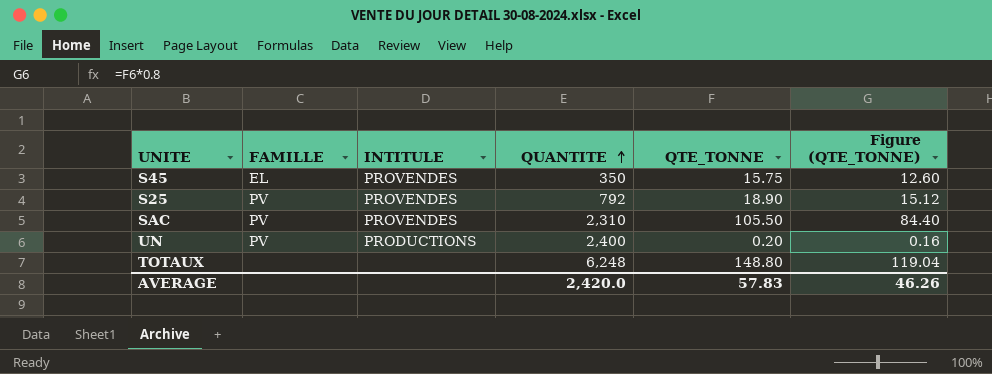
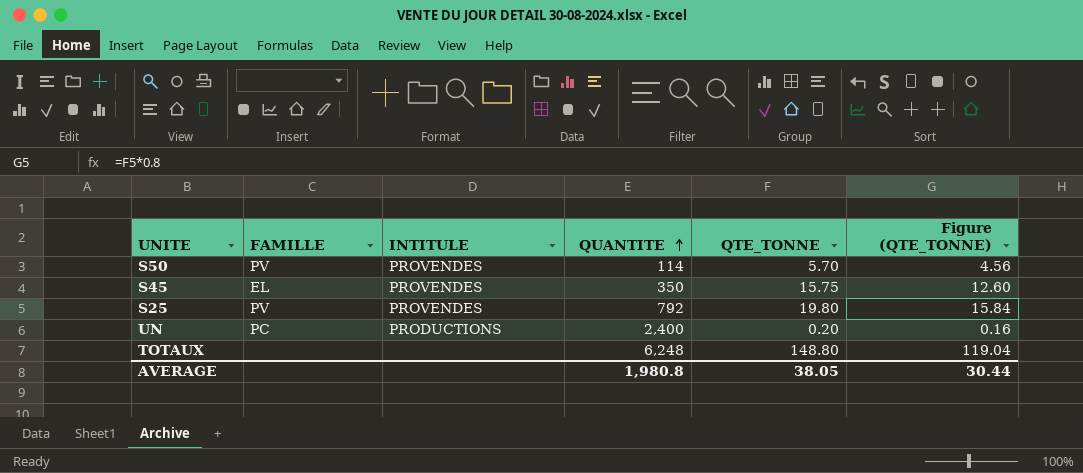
row SAC: PV | PROVENDES | 2,310 | 105.50 | 84.40 -> none
row S50: none -> PV | PROVENDES | 114 | 5.70 | 4.56
S25 | QTE_TONNE: 18.90 -> 19.80
S25 | Figure (QTE_TONNE): 15.12 -> 15.84
UN | FAMILLE: PV -> PC
AVERAGE | QUANTITE: 2,420.0 -> 1,980.8
AVERAGE | QTE_TONNE: 57.83 -> 38.05
AVERAGE | Figure (QTE_TONNE): 46.26 -> 30.44

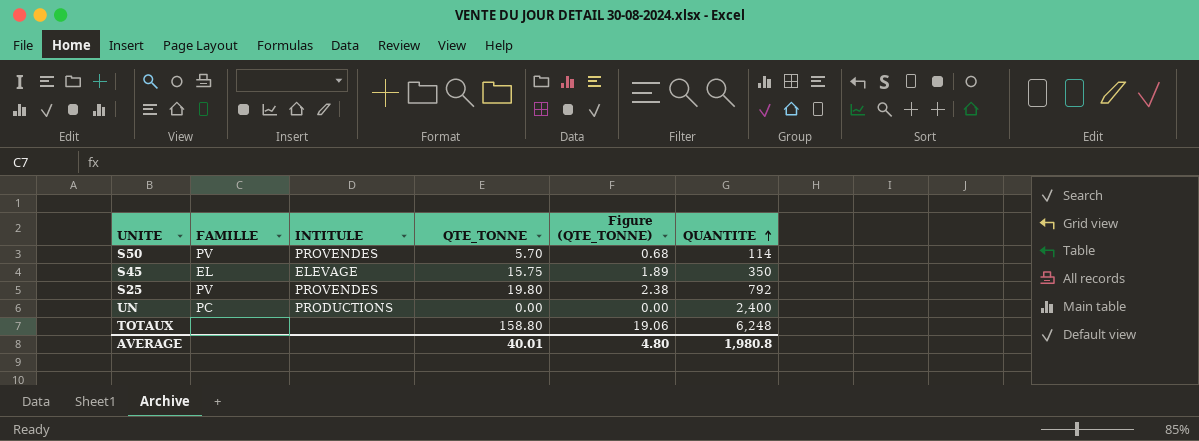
column Figure (QTE_TONNE) | formula: [QTE_TONNE] * 0.8 -> [QTE_TONNE] * 0.12
column QUANTITE | position: 4 -> 6
S45 | INTITULE: PROVENDES -> ELEVAGE
UN | QTE_TONNE: 0.20 -> 0.00
TOTAUX | QTE_TONNE: 148.80 -> 158.80
AVERAGE | QTE_TONNE: 38.05 -> 40.01
AVERAGE | Figure (QTE_TONNE): 30.44 -> 4.80

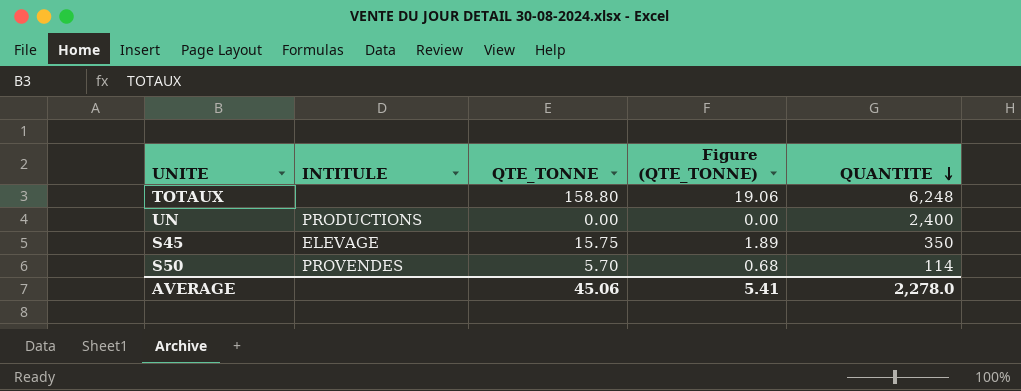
row order: QUANTITE ascending -> QUANTITE descending
column FAMILLE | position: 2 -> none
row S25: PV | PROVENDES | 19.80 | 2.38 | 792 -> none
AVERAGE | QTE_TONNE: 40.01 -> 45.06
AVERAGE | Figure (QTE_TONNE): 4.80 -> 5.41
AVERAGE | QUANTITE: 1,980.8 -> 2,278.0

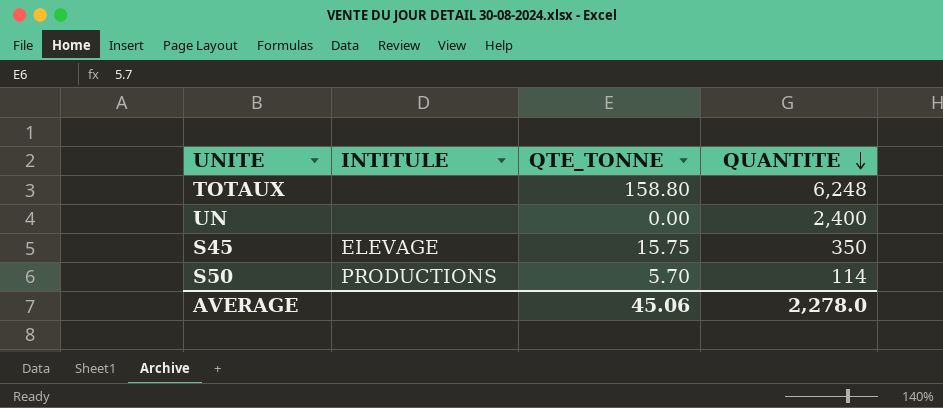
column Figure (QTE_TONNE) | formula: [QTE_TONNE] * 0.12 -> none
UN | INTITULE: PRODUCTIONS -> none
S50 | INTITULE: PROVENDES -> PRODUCTIONS

